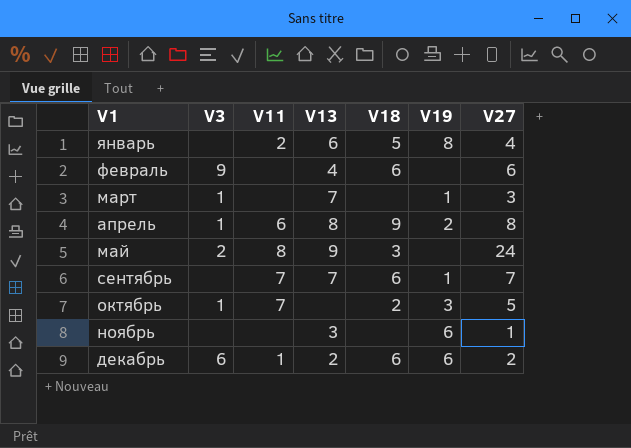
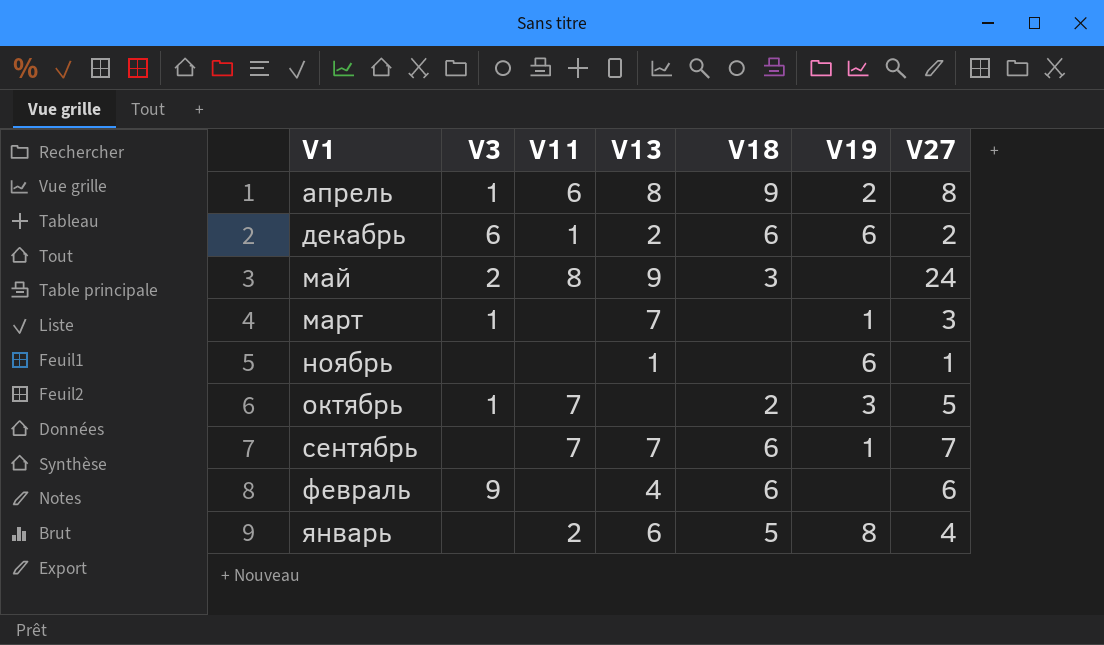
row order: none -> V1 ascending
ноябрь | V13: 3 -> 1

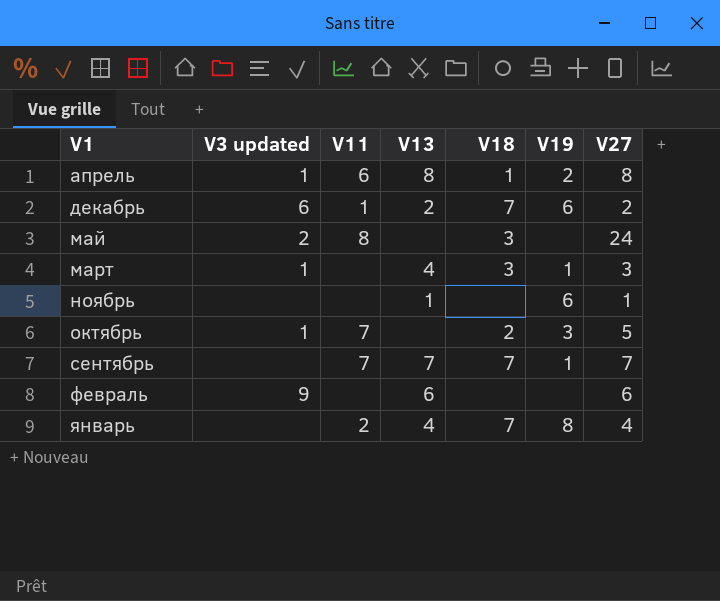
column name: V3 -> V3 updated
апрель | V18: 9 -> 1
декабрь | V18: 6 -> 7
май | V13: 9 -> none
март | V13: 7 -> 4
март | V18: none -> 3
сентябрь | V18: 6 -> 7
февраль | V13: 4 -> 6
февраль | V18: 6 -> none
январь | V13: 6 -> 4
январь | V18: 5 -> 7

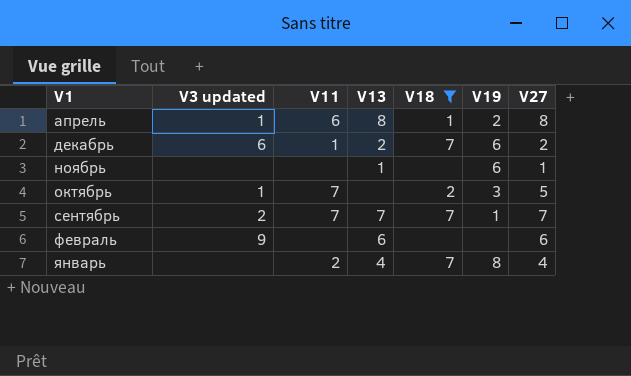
filter: none -> V18 != 3
сентябрь | V3 updated: none -> 2

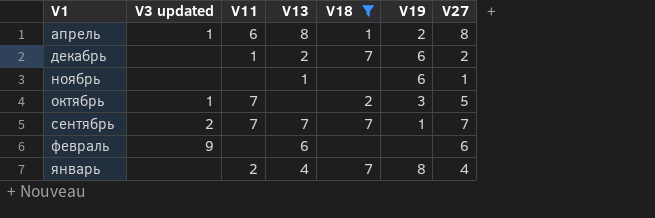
декабрь | V3 updated: 6 -> none

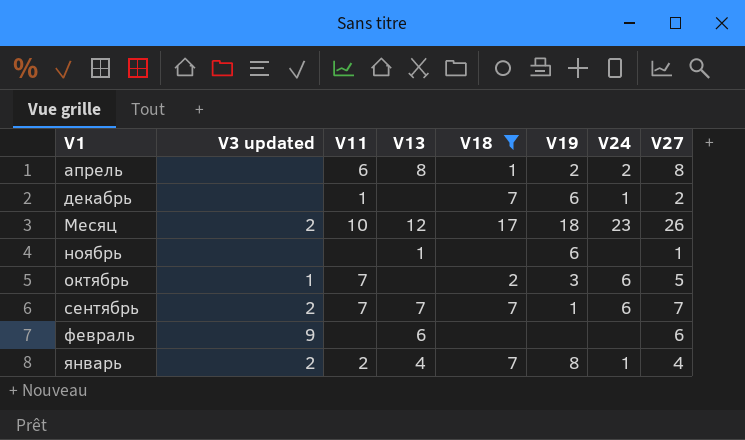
column V24 | position: none -> 7
апрель | V3 updated: 1 -> none
декабрь | V13: 2 -> none
row Месяц: none -> 2 | 10 | 12 | 17 | 18 | 23 | 26
январь | V3 updated: none -> 2

